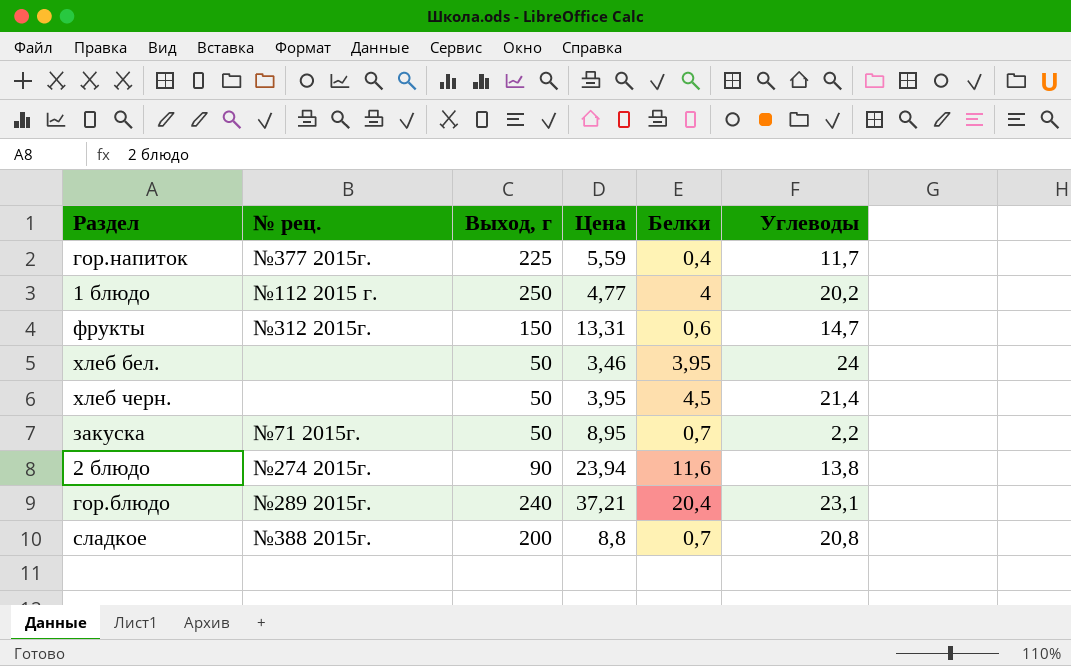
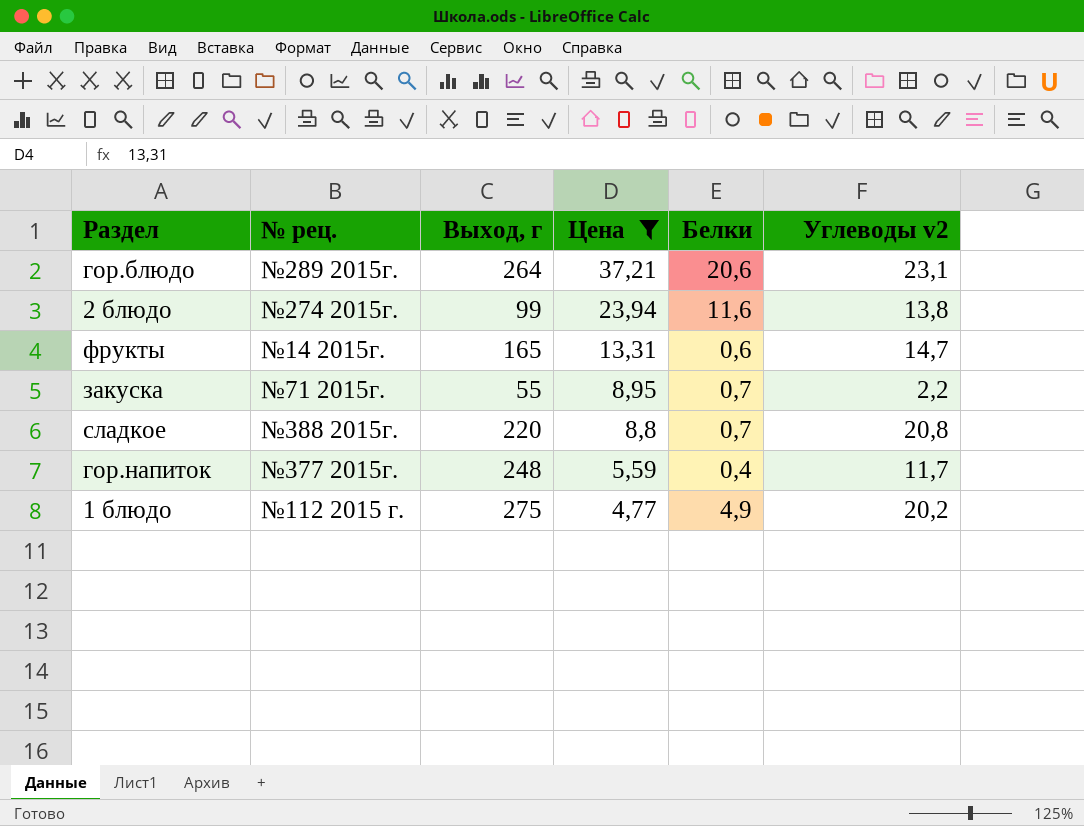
filter: none -> Цена >= 4,77
row order: none -> Цена descending
column name: Углеводы -> Углеводы v2
гор.блюдо | Выход, г: 240 -> 264
гор.блюдо | Белки: 20,4 -> 20,6
2 блюдо | Выход, г: 90 -> 99
фрукты | № рец.: №312 2015г. -> №14 2015г.
фрукты | Выход, г: 150 -> 165
закуска | Выход, г: 50 -> 55
сладкое | Выход, г: 200 -> 220
гор.напиток | Выход, г: 225 -> 248
1 блюдо | Выход, г: 250 -> 275
1 блюдо | Белки: 4 -> 4,9

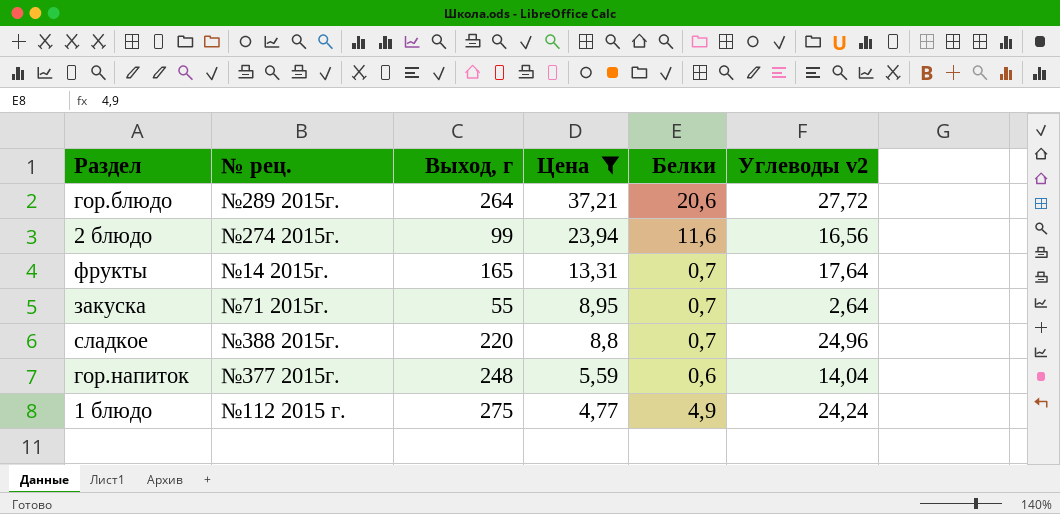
гор.блюдо | Углеводы v2: 23,1 -> 27,72
2 блюдо | Углеводы v2: 13,8 -> 16,56
фрукты | Белки: 0,6 -> 0,7
фрукты | Углеводы v2: 14,7 -> 17,64
закуска | Углеводы v2: 2,2 -> 2,64
сладкое | Углеводы v2: 20,8 -> 24,96
гор.напиток | Белки: 0,4 -> 0,6
гор.напиток | Углеводы v2: 11,7 -> 14,04
1 блюдо | Углеводы v2: 20,2 -> 24,24

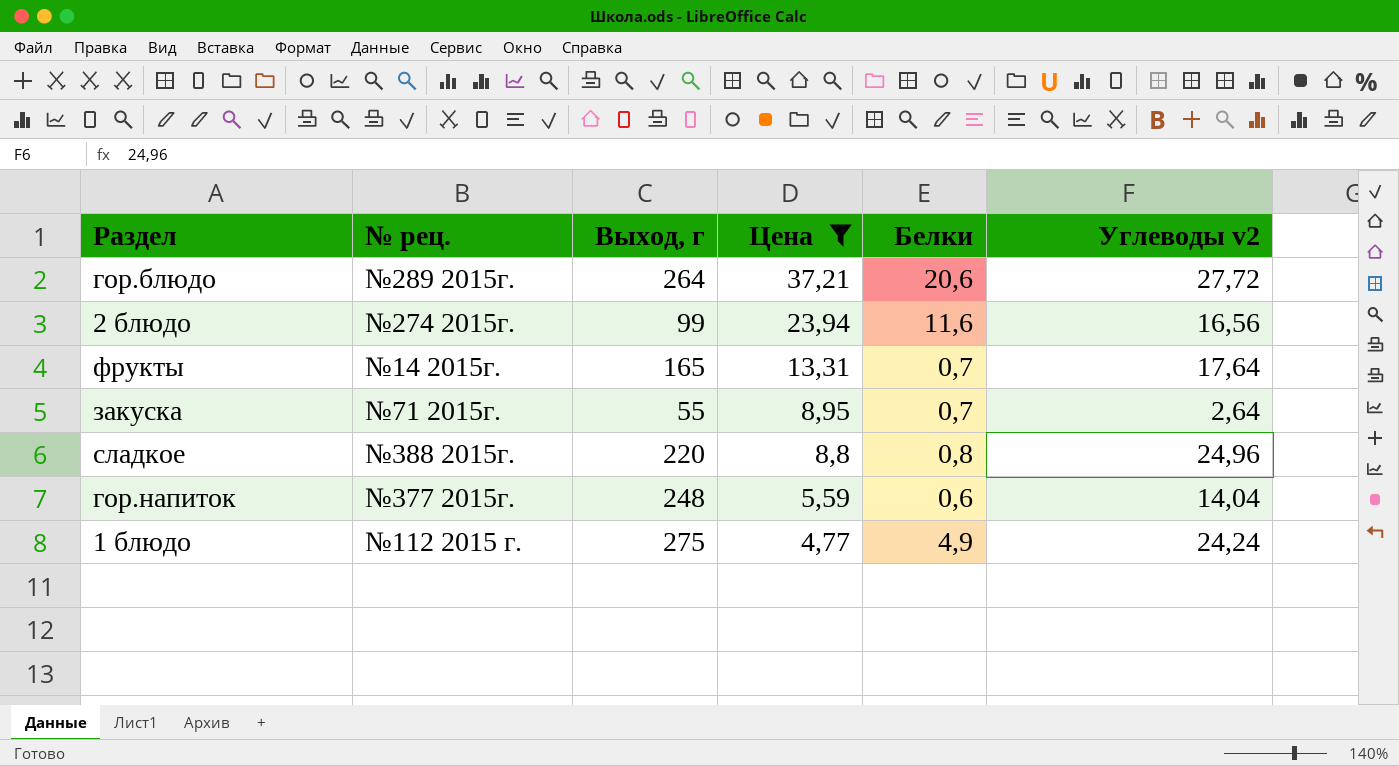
сладкое | Белки: 0,7 -> 0,8

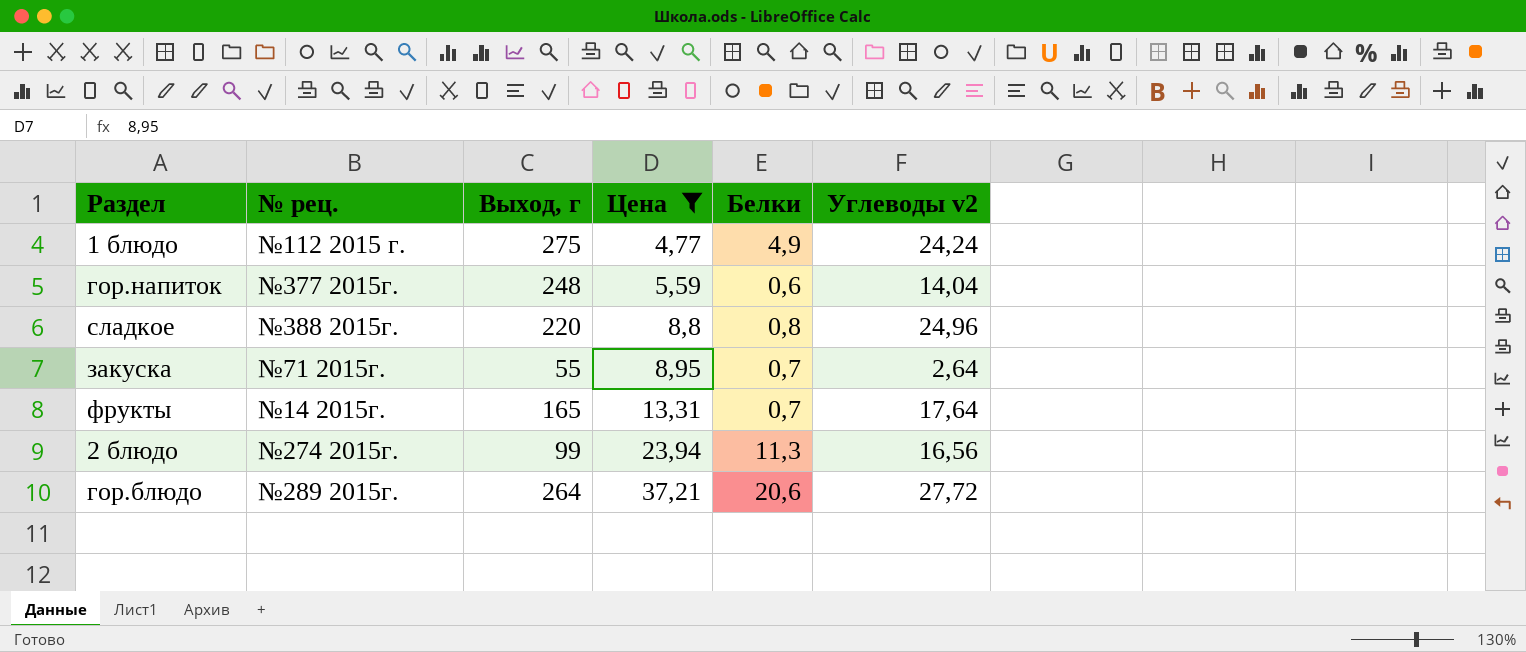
row order: Цена descending -> Цена ascending
2 блюдо | Белки: 11,6 -> 11,3

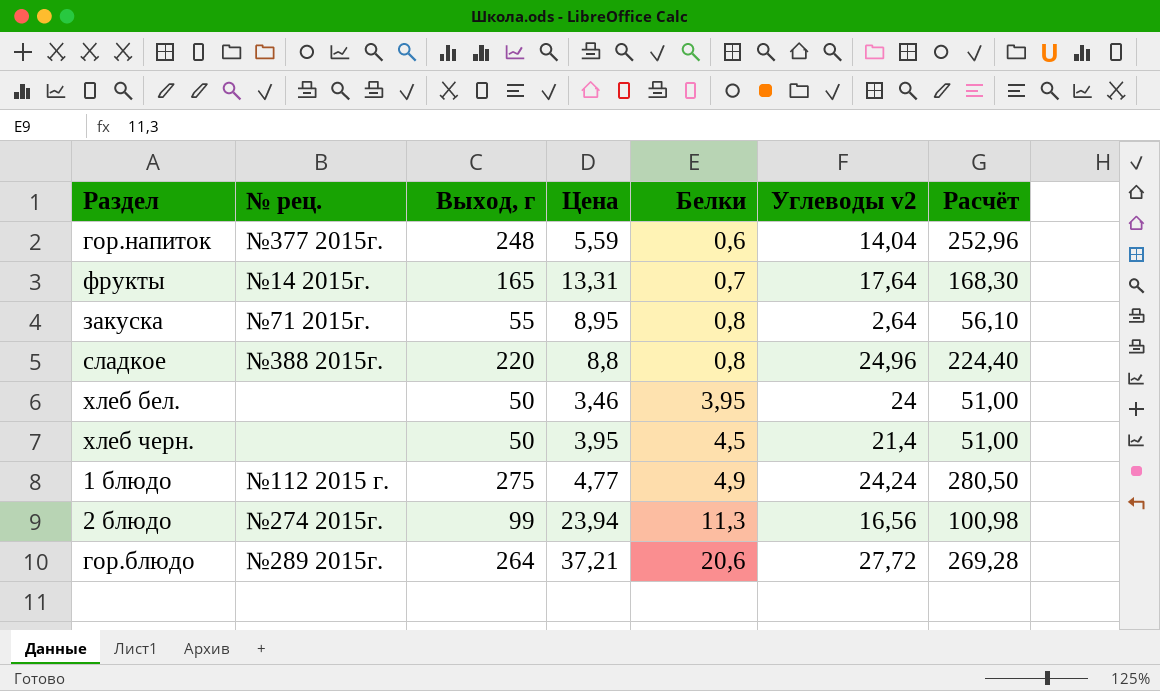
filter: Цена >= 4,77 -> none
row order: Цена ascending -> Белки ascending
column Расчёт | formula: none -> [Выход, г] * 1,02
закуска | Белки: 0,7 -> 0,8

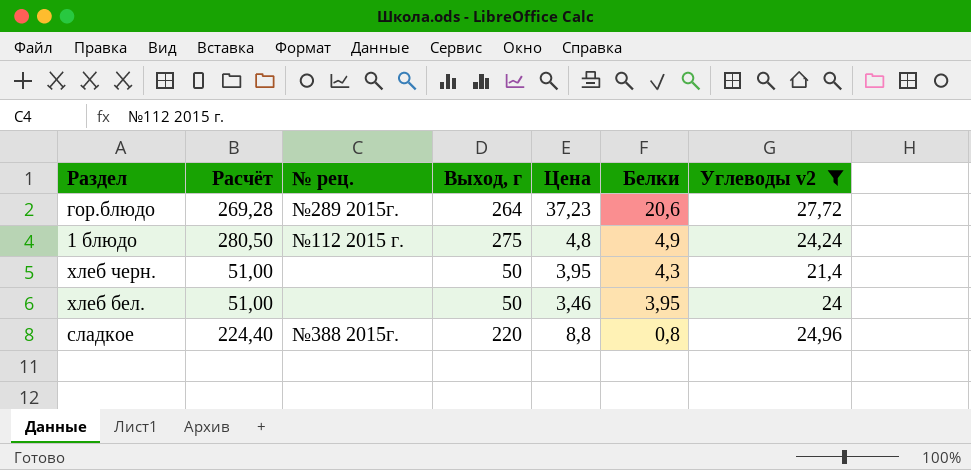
filter: none -> Углеводы v2 >= 21,4
row order: Белки ascending -> Белки descending
column Расчёт | position: 7 -> 2
гор.блюдо | Цена: 37,21 -> 37,23
1 блюдо | Цена: 4,77 -> 4,8
хлеб черн. | Белки: 4,5 -> 4,3

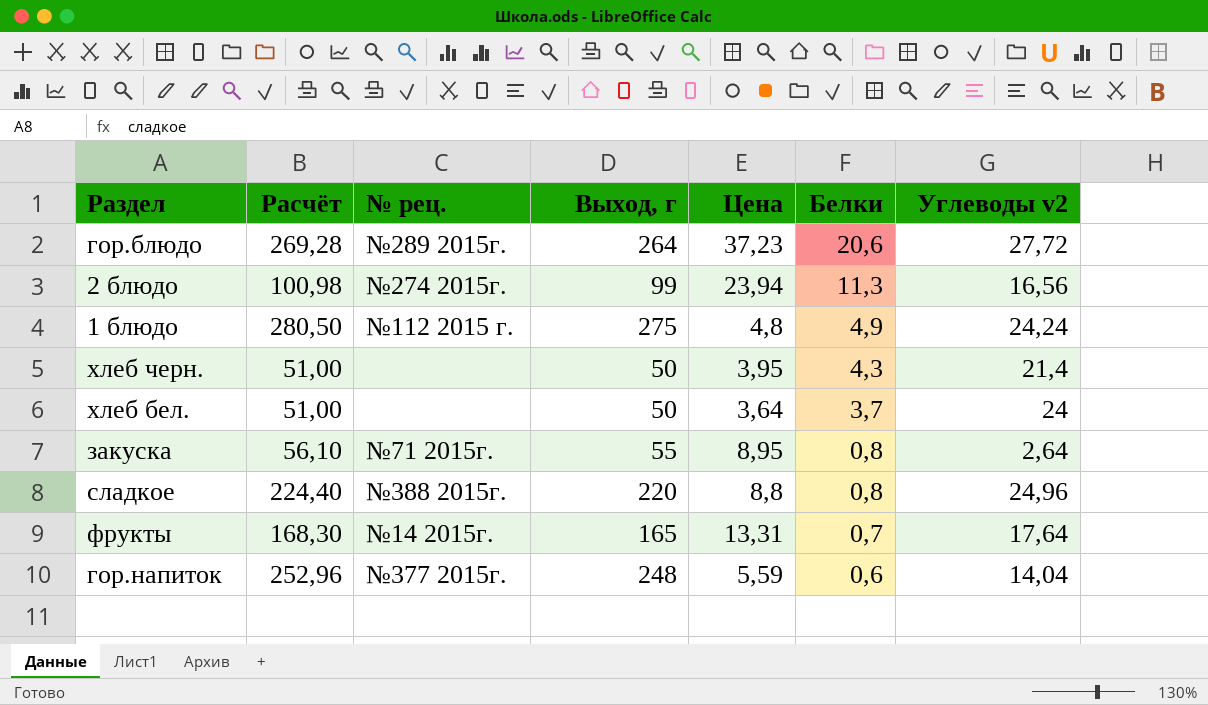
filter: Углеводы v2 >= 21,4 -> none
хлеб бел. | Цена: 3,46 -> 3,64
хлеб бел. | Белки: 3,95 -> 3,7

